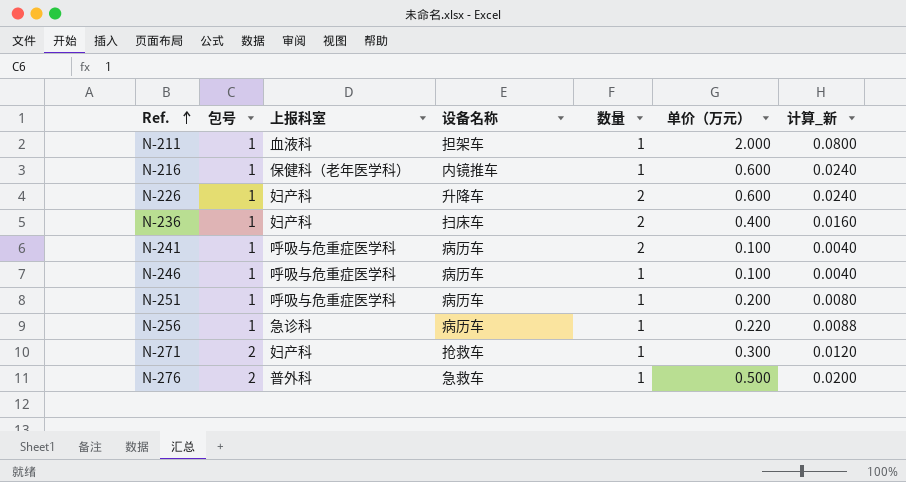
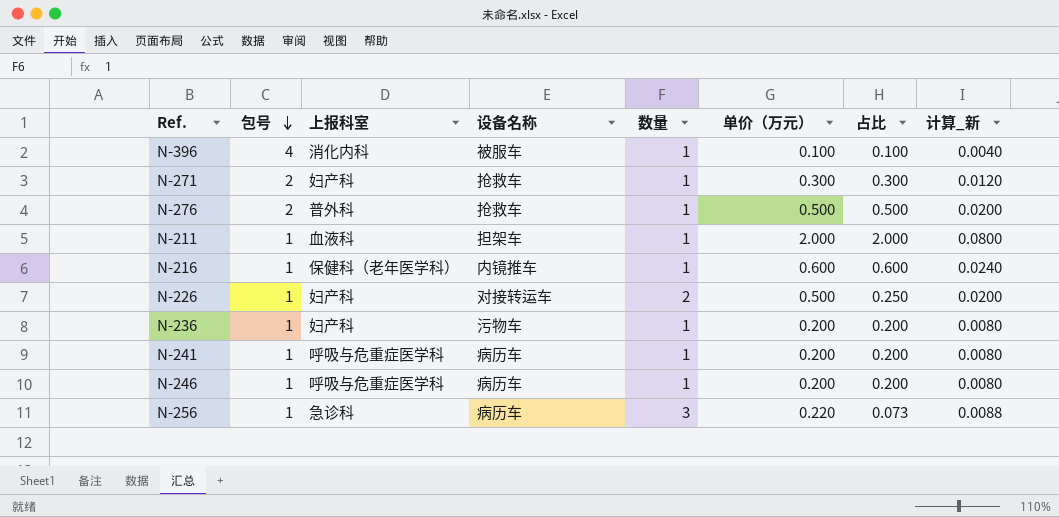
row order: Ref. ascending -> 包号 descending
column 占比 | formula: none -> [单价（万元）] / [数量]
row N-251: 1 | 呼吸与危重症医学科 | 病历车 | 1 | 0.200 | 0.0080 -> none
row N-396: none -> 4 | 消化内科 | 被服车 | 1 | 0.100 | 0.100 | 0.0040
N-276 | 设备名称: 急救车 -> 抢救车
N-226 | 设备名称: 升降车 -> 对接转运车
N-226 | 单价（万元）: 0.600 -> 0.500
N-226 | 计算_新: 0.0240 -> 0.0200
N-236 | 设备名称: 扫床车 -> 污物车
N-236 | 数量: 2 -> 1
N-236 | 单价（万元）: 0.400 -> 0.200
N-236 | 计算_新: 0.0160 -> 0.0080
N-241 | 数量: 2 -> 1
N-241 | 单价（万元）: 0.100 -> 0.200
N-241 | 计算_新: 0.0040 -> 0.0080
N-246 | 单价（万元）: 0.100 -> 0.200
N-246 | 计算_新: 0.0040 -> 0.0080
N-256 | 数量: 1 -> 3

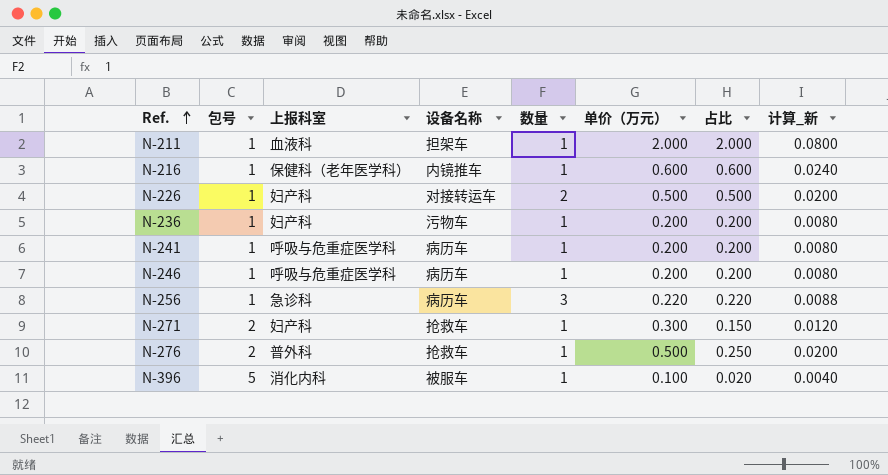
row order: 包号 descending -> Ref. ascending
column 占比 | formula: [单价（万元）] / [数量] -> [单价（万元）] / [包号]
N-396 | 包号: 4 -> 5

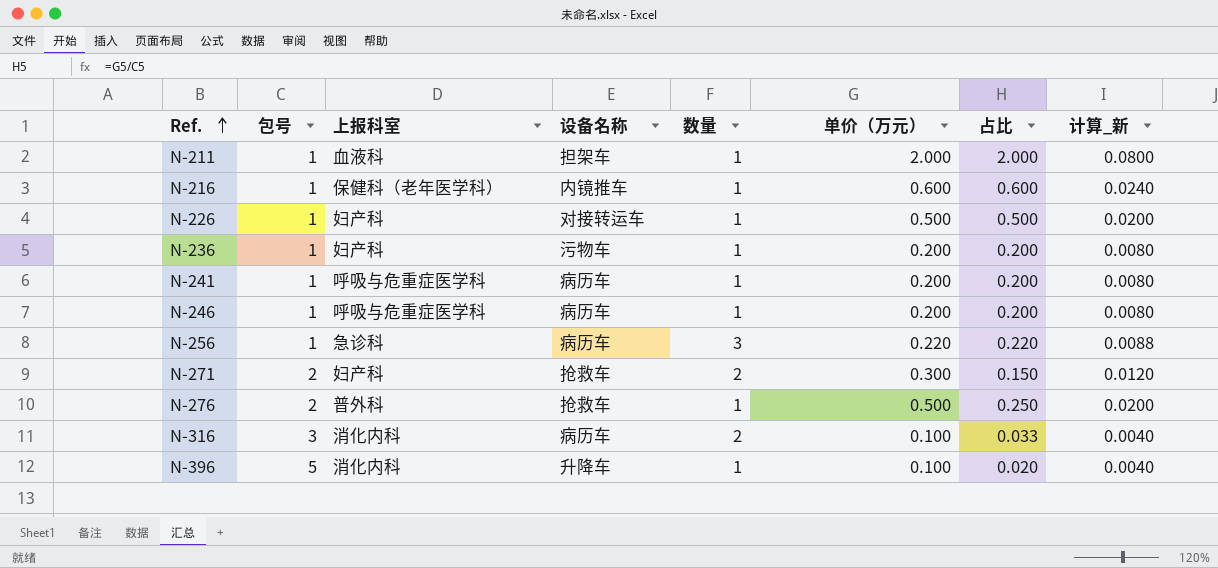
N-226 | 数量: 2 -> 1
N-271 | 数量: 1 -> 2
row N-316: none -> 3 | 消化内科 | 病历车 | 2 | 0.100 | 0.033 | 0.0040
N-396 | 设备名称: 被服车 -> 升降车

